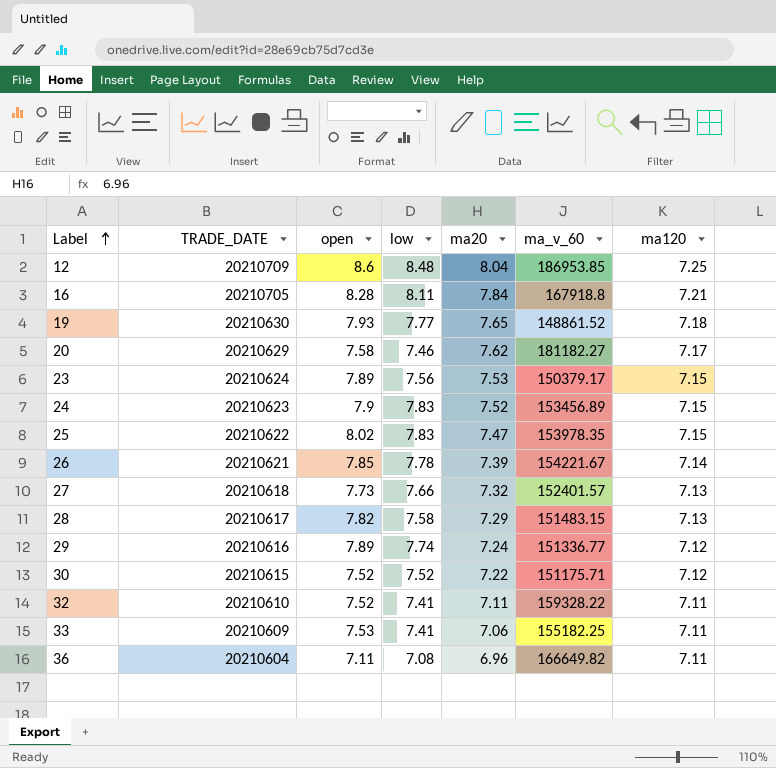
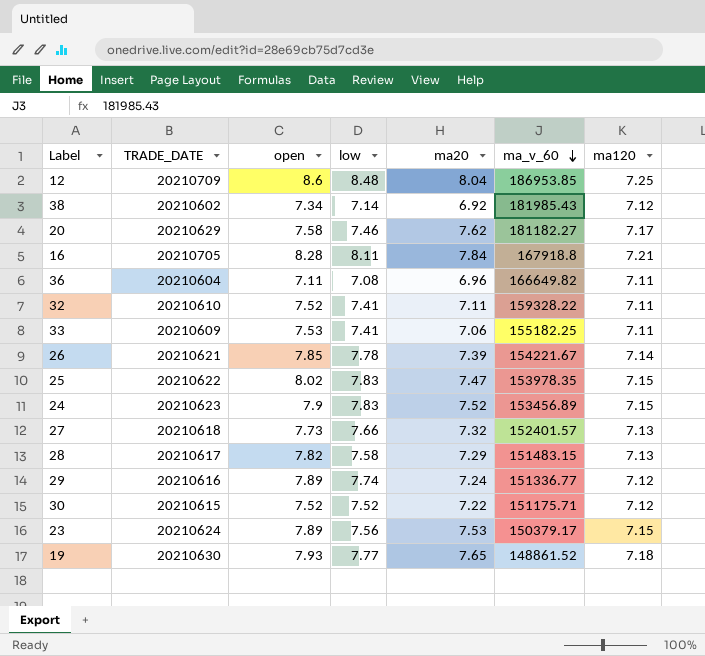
row order: Label ascending -> ma_v_60 descending
row 38: none -> 20210602 | 7.34 | 7.14 | 6.92 | 181985.43 | 7.12

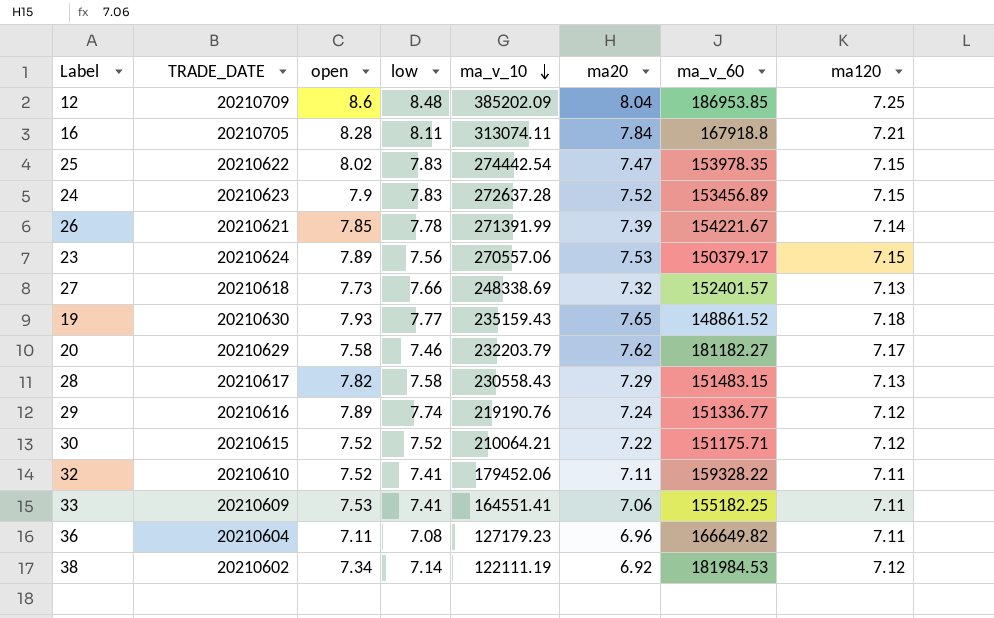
row order: ma_v_60 descending -> ma_v_10 descending
column ma_v_10 | position: none -> 5
38 | ma_v_60: 181985.43 -> 181984.53

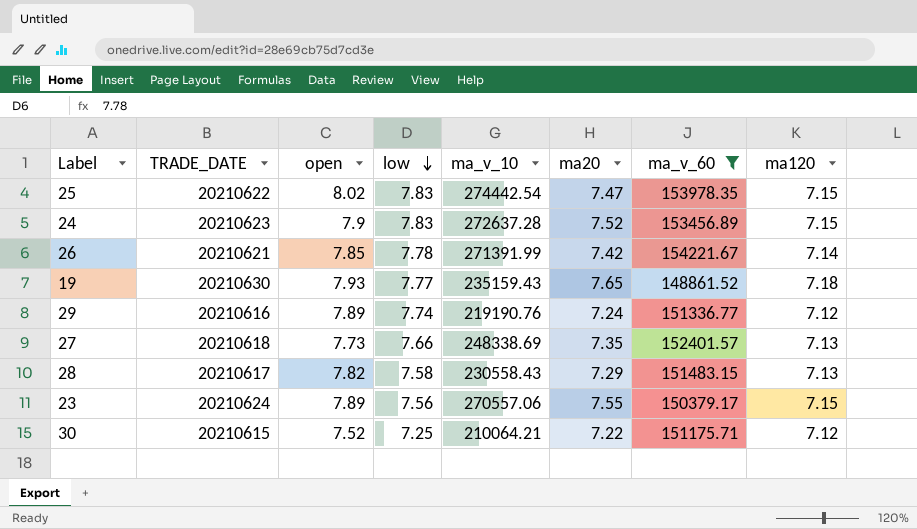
filter: none -> ma_v_60 <= 154221.67
row order: ma_v_10 descending -> low descending
26 | ma20: 7.39 -> 7.42
27 | ma20: 7.32 -> 7.35
23 | ma20: 7.53 -> 7.55
30 | low: 7.52 -> 7.25

